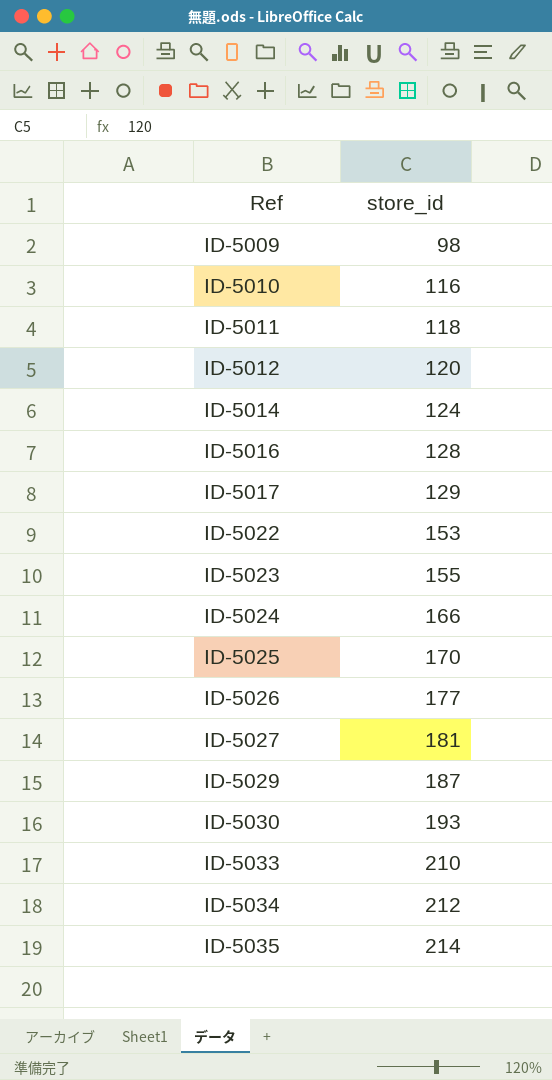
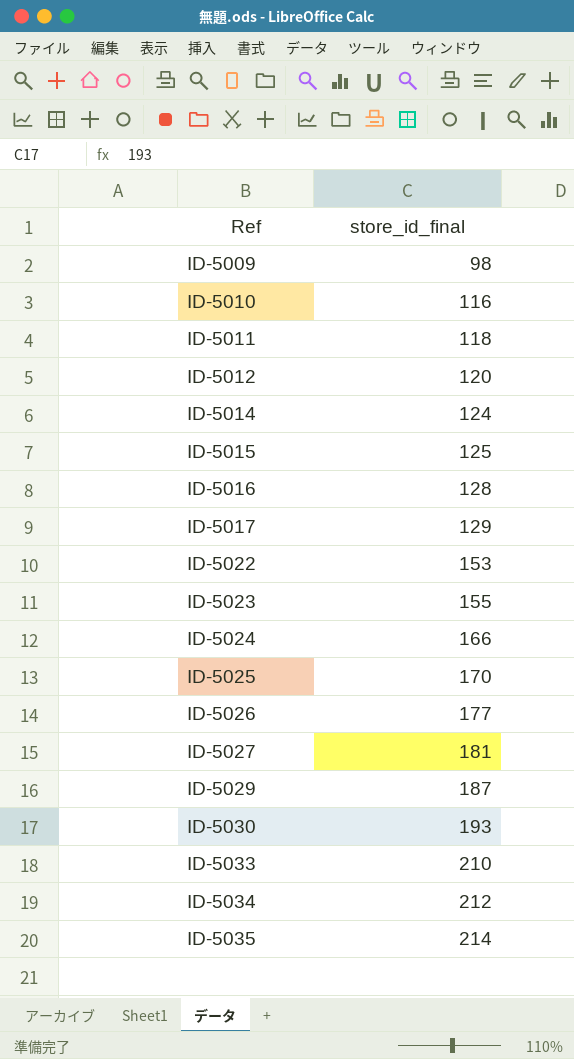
column name: store_id -> store_id_final
row ID-5015: none -> 125

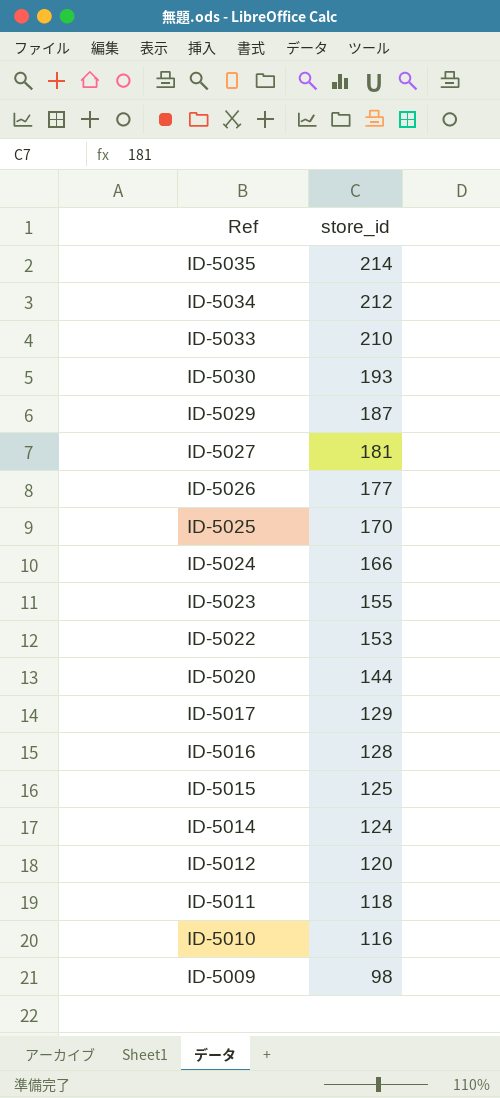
row order: Ref ascending -> Ref descending
column name: store_id_final -> store_id
row ID-5020: none -> 144

